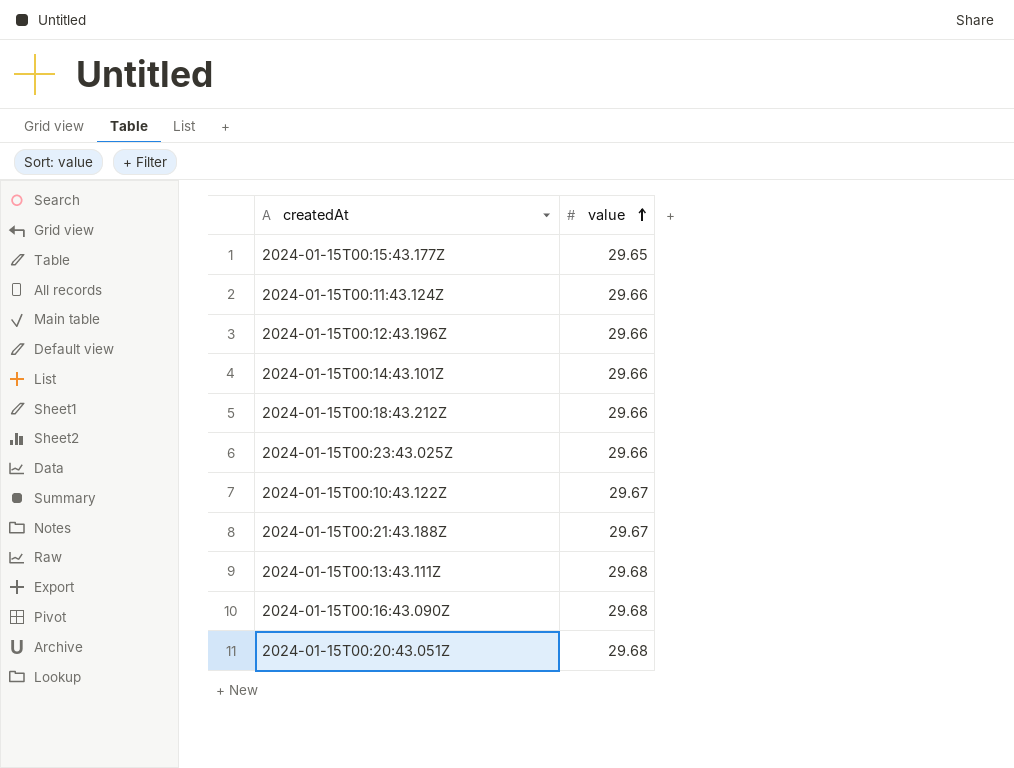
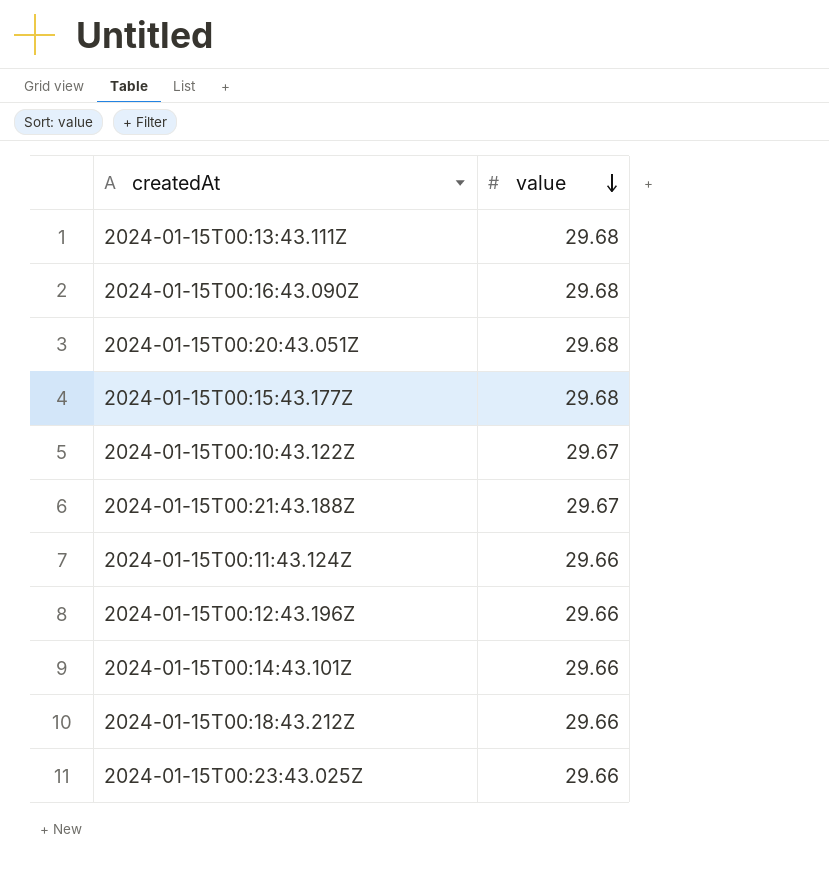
row order: value ascending -> value descending
2024-01-15T00:15:43.177Z | value: 29.65 -> 29.68

